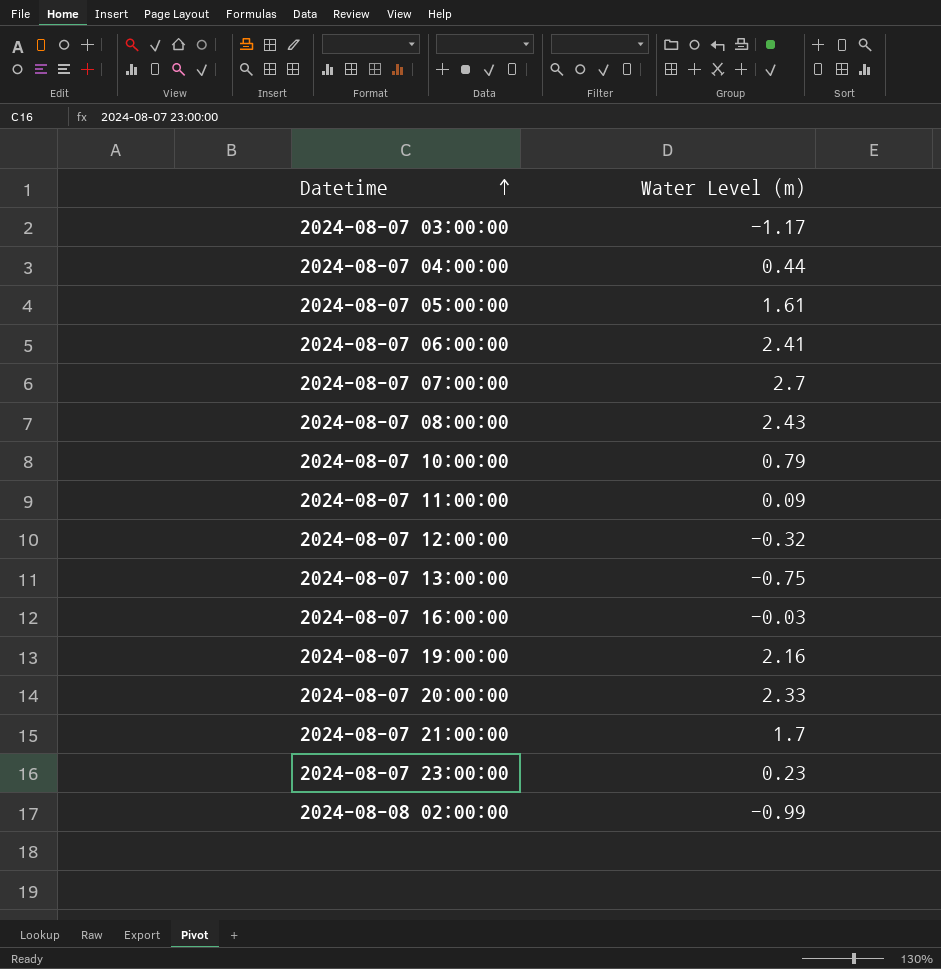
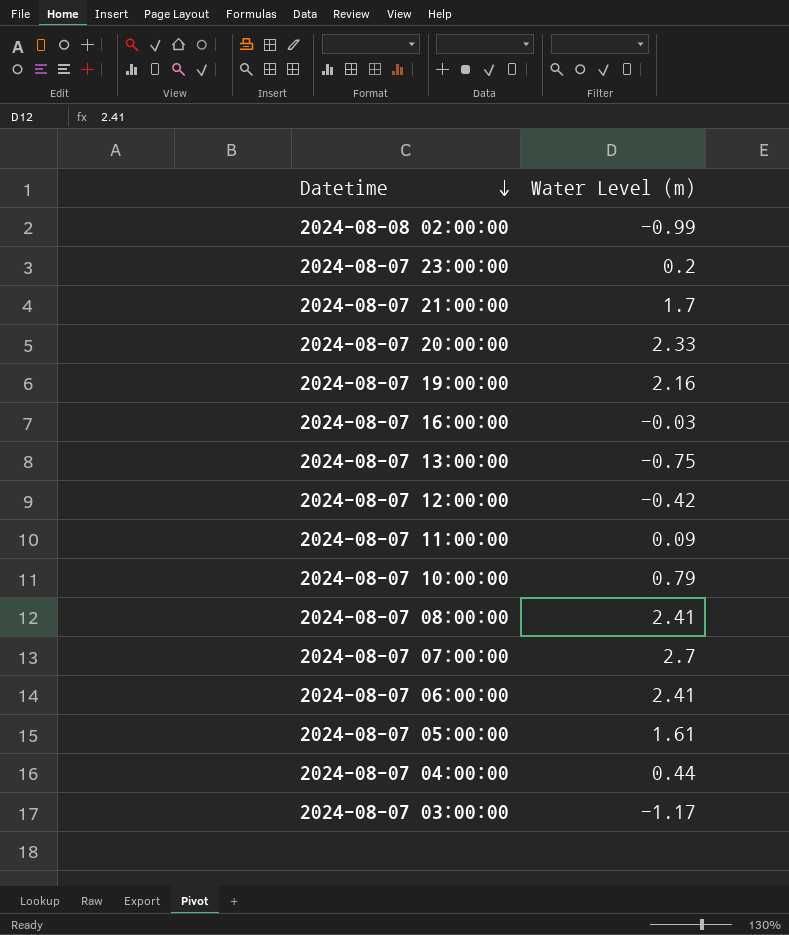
row order: Datetime ascending -> Datetime descending
2024-08-07 23:00:00 | Water Level (m): 0.23 -> 0.2
2024-08-07 12:00:00 | Water Level (m): -0.32 -> -0.42
2024-08-07 08:00:00 | Water Level (m): 2.43 -> 2.41

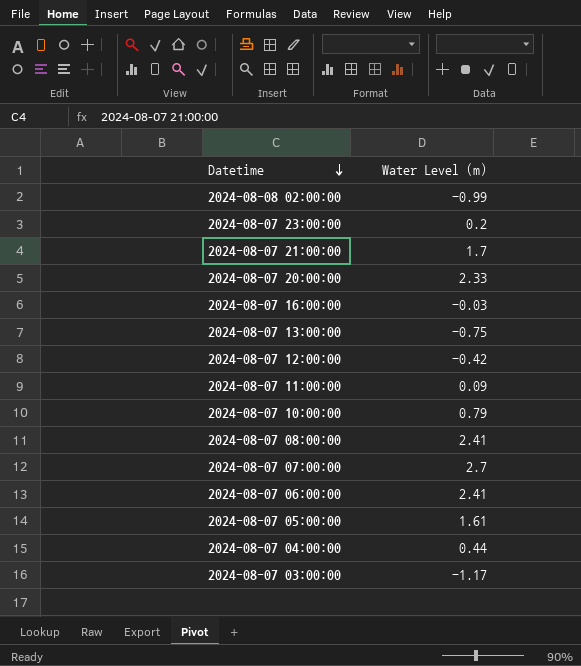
row 2024-08-07 19:00:00: 2.16 -> none

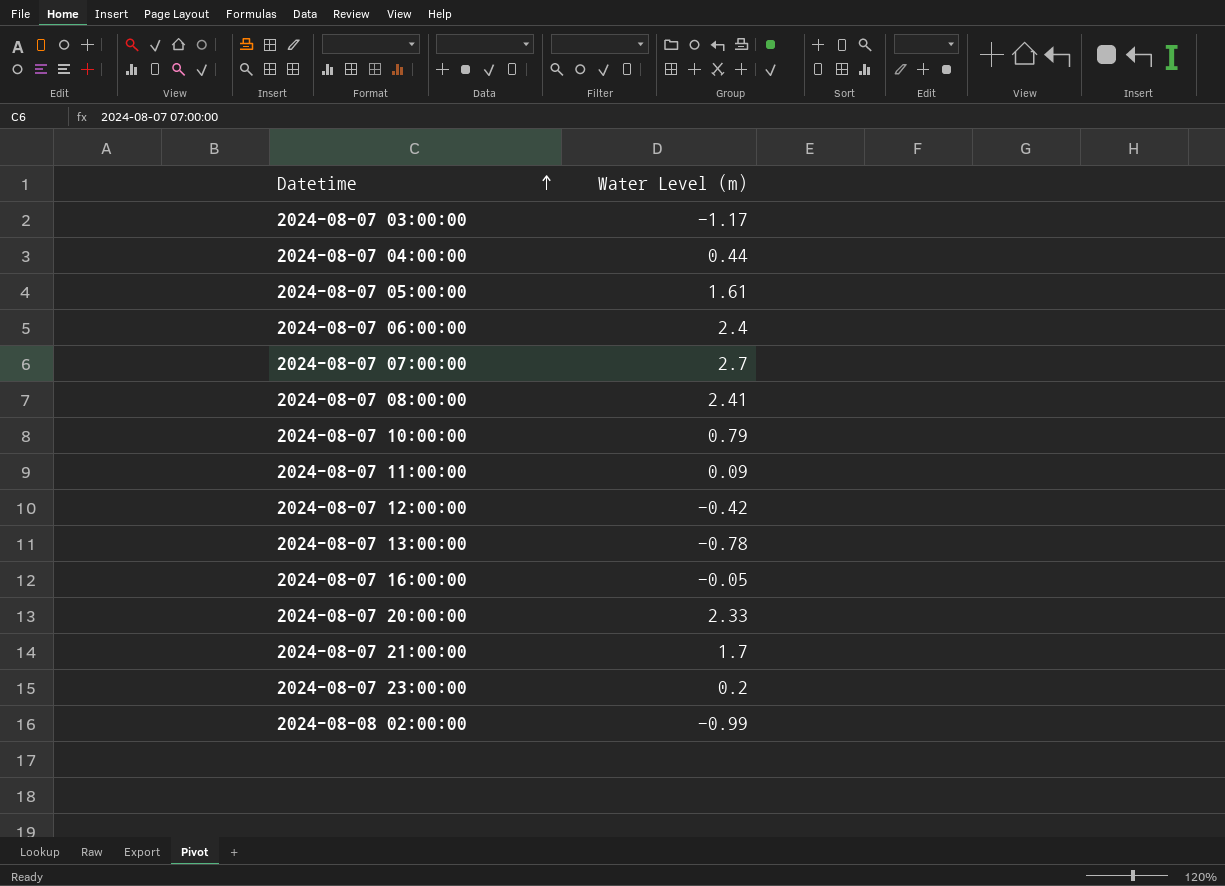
row order: Datetime descending -> Datetime ascending
2024-08-07 06:00:00 | Water Level (m): 2.41 -> 2.4
2024-08-07 13:00:00 | Water Level (m): -0.75 -> -0.78
2024-08-07 16:00:00 | Water Level (m): -0.03 -> -0.05

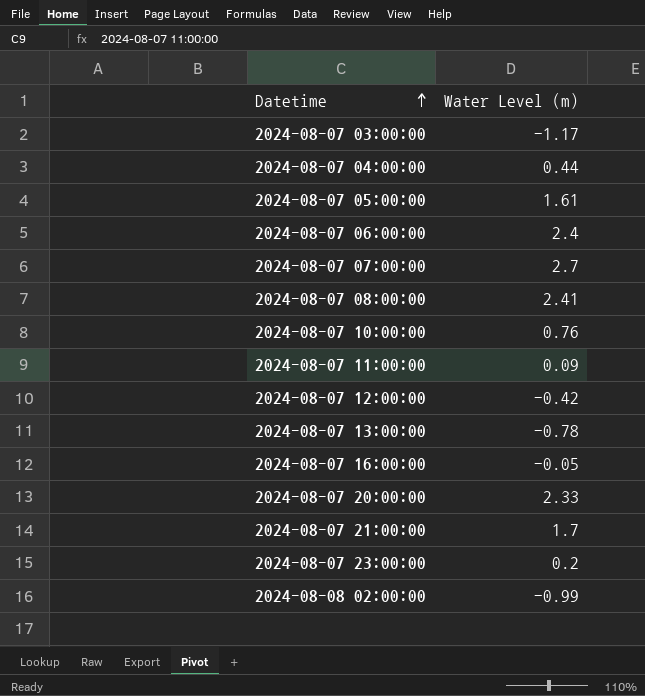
2024-08-07 10:00:00 | Water Level (m): 0.79 -> 0.76

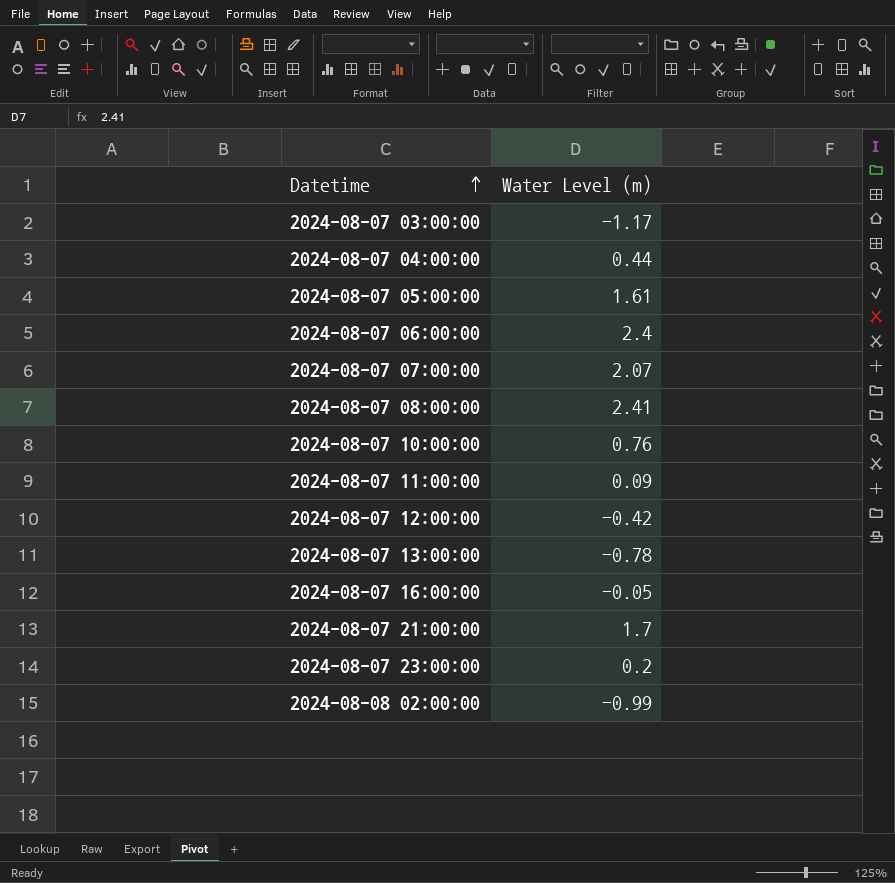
row 2024-08-07 20:00:00: 2.33 -> none
2024-08-07 07:00:00 | Water Level (m): 2.7 -> 2.07

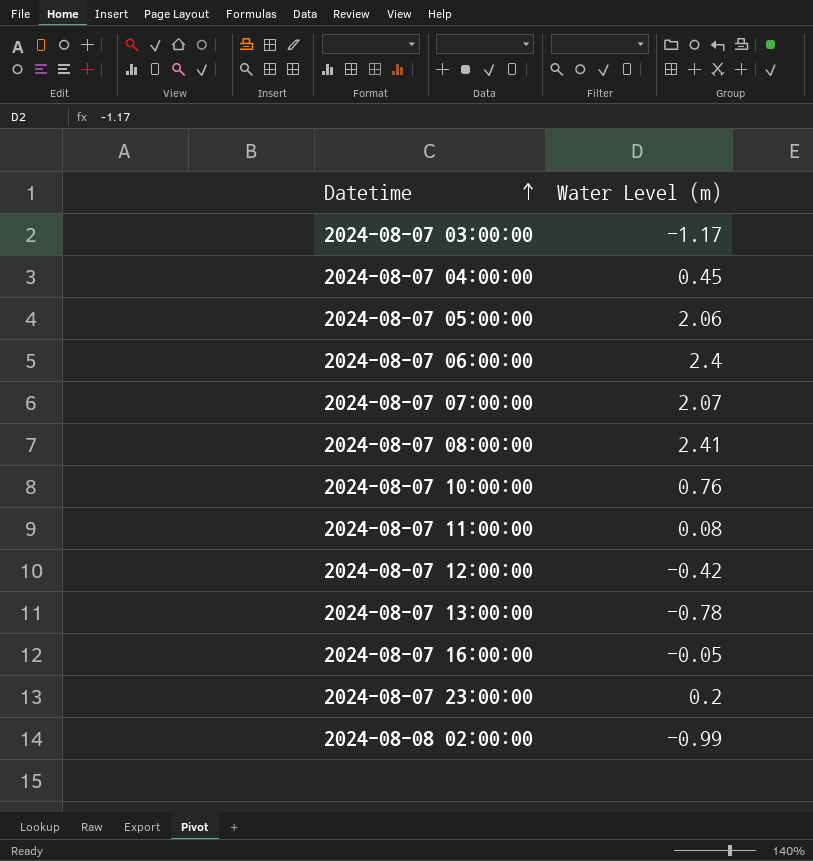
row 2024-08-07 21:00:00: 1.7 -> none
2024-08-07 04:00:00 | Water Level (m): 0.44 -> 0.45
2024-08-07 05:00:00 | Water Level (m): 1.61 -> 2.06
2024-08-07 11:00:00 | Water Level (m): 0.09 -> 0.08

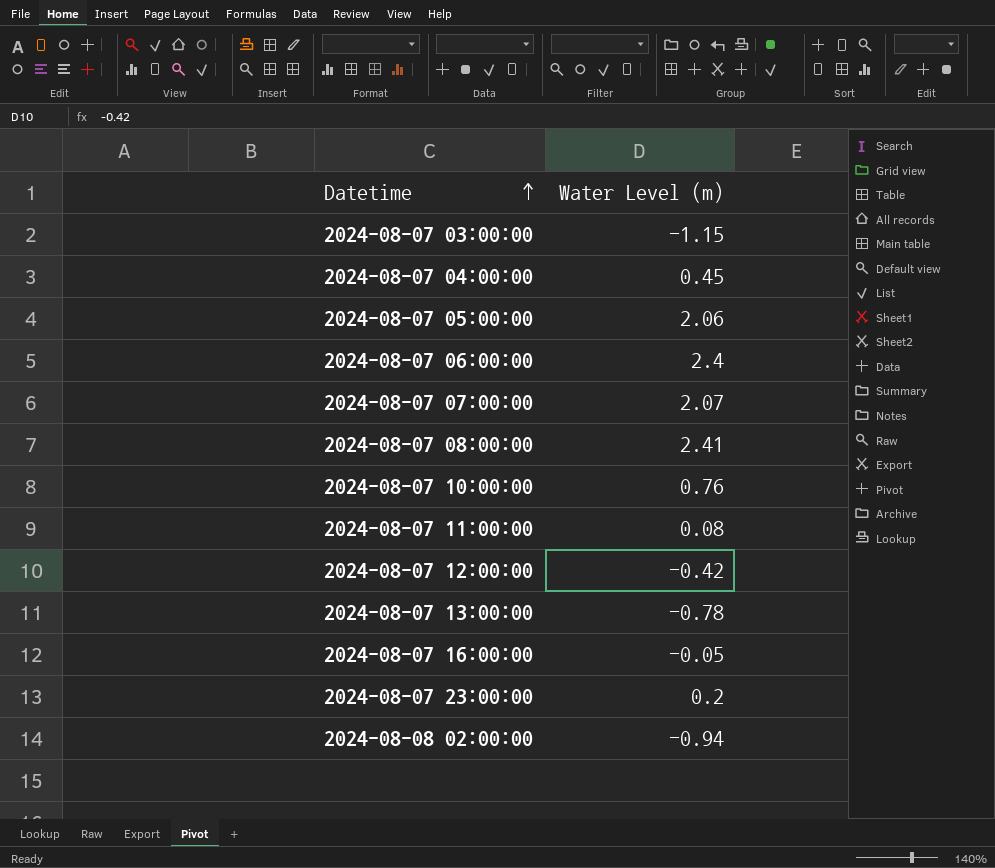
2024-08-07 03:00:00 | Water Level (m): -1.17 -> -1.15
2024-08-08 02:00:00 | Water Level (m): -0.99 -> -0.94

